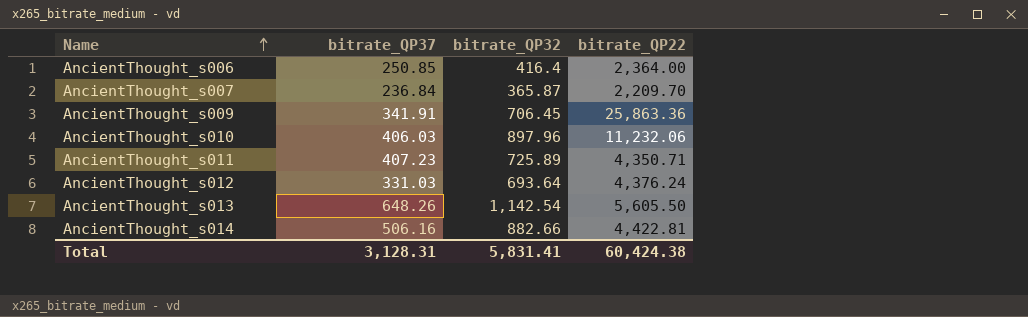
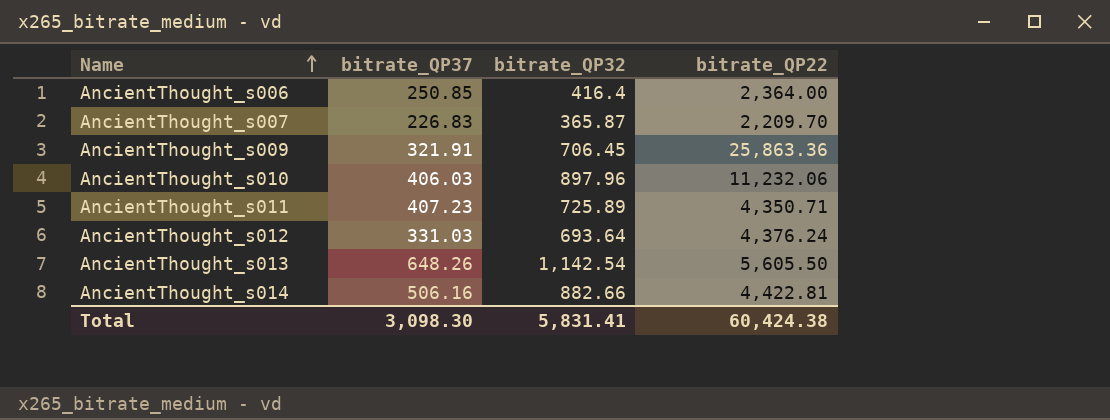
AncientThought_s007 | bitrate_QP37: 236.84 -> 226.83
AncientThought_s009 | bitrate_QP37: 341.91 -> 321.91
Total | bitrate_QP37: 3,128.31 -> 3,098.30

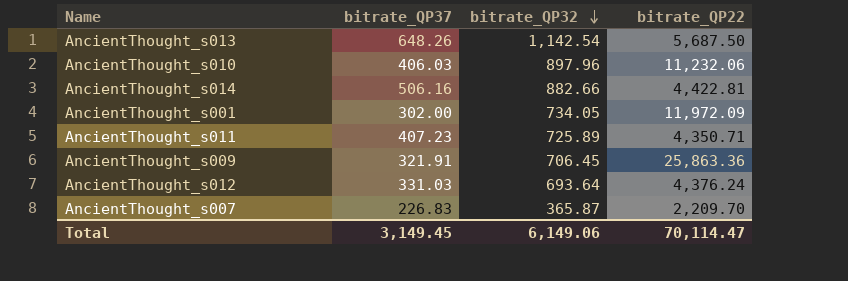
row order: Name ascending -> bitrate_QP32 descending
row AncientThought_s006: 250.85 | 416.4 | 2,364.00 -> none
AncientThought_s013 | bitrate_QP22: 5,605.50 -> 5,687.50
row AncientThought_s001: none -> 302.00 | 734.05 | 11,972.09
Total | bitrate_QP37: 3,098.30 -> 3,149.45
Total | bitrate_QP32: 5,831.41 -> 6,149.06
Total | bitrate_QP22: 60,424.38 -> 70,114.47

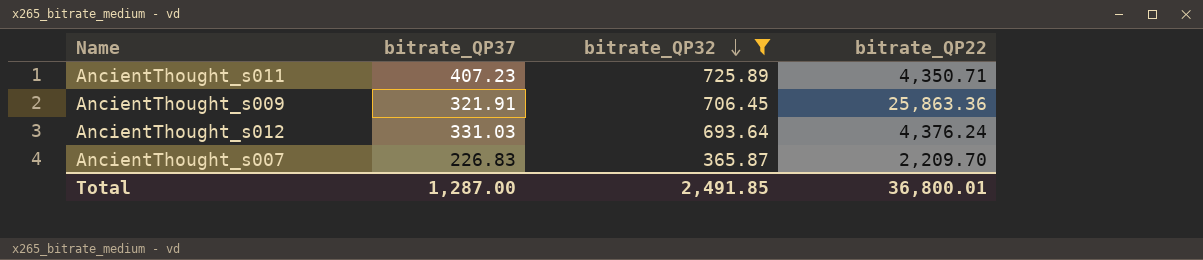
filter: none -> bitrate_QP32 <= 725.89
Total | bitrate_QP37: 3,149.45 -> 1,287.00
Total | bitrate_QP32: 6,149.06 -> 2,491.85
Total | bitrate_QP22: 70,114.47 -> 36,800.01

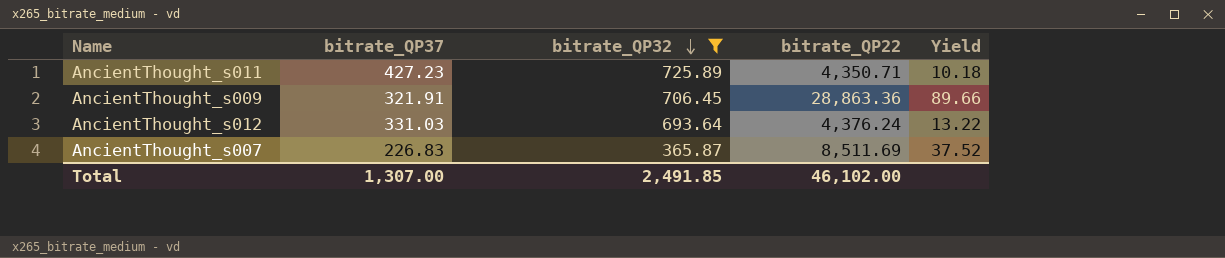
column Yield | formula: none -> [bitrate_QP22] / [bitrate_QP37]
AncientThought_s011 | bitrate_QP37: 407.23 -> 427.23
AncientThought_s009 | bitrate_QP22: 25,863.36 -> 28,863.36
AncientThought_s007 | bitrate_QP22: 2,209.70 -> 8,511.69
Total | bitrate_QP37: 1,287.00 -> 1,307.00
Total | bitrate_QP22: 36,800.01 -> 46,102.00

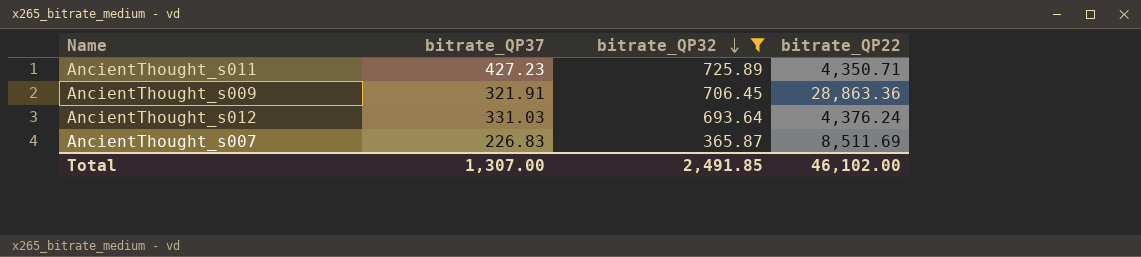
column Yield | formula: [bitrate_QP22] / [bitrate_QP37] -> none

